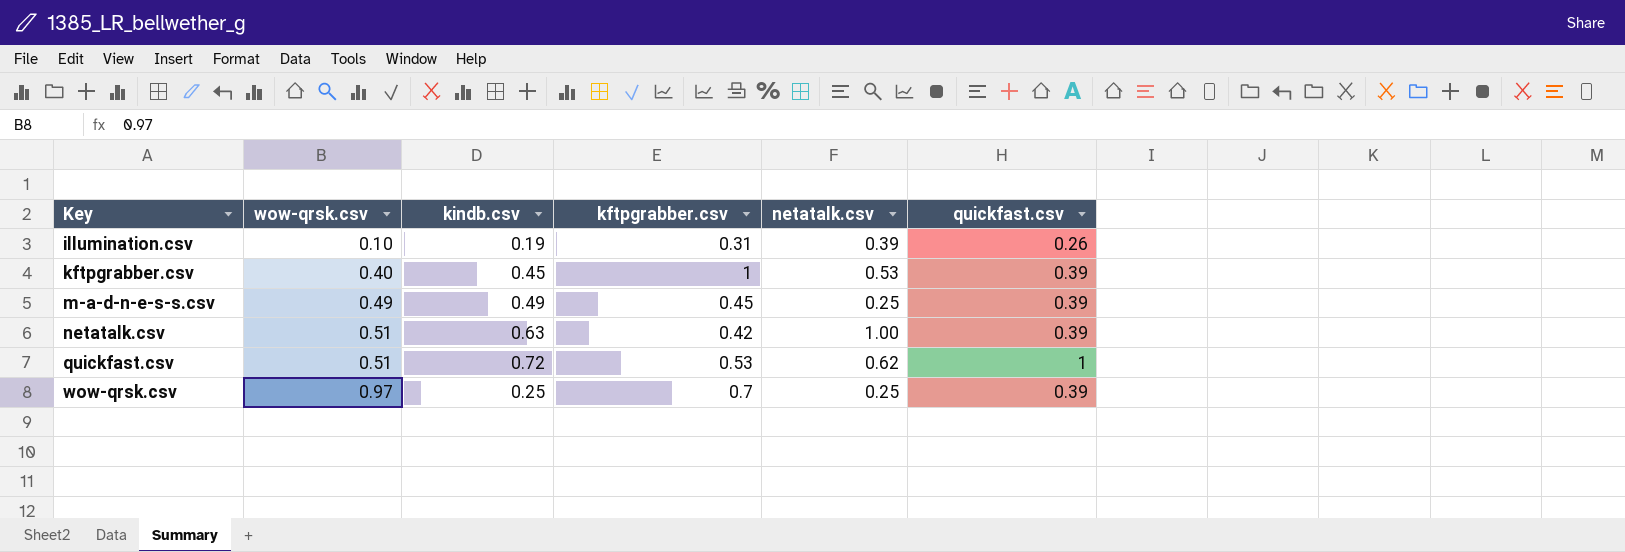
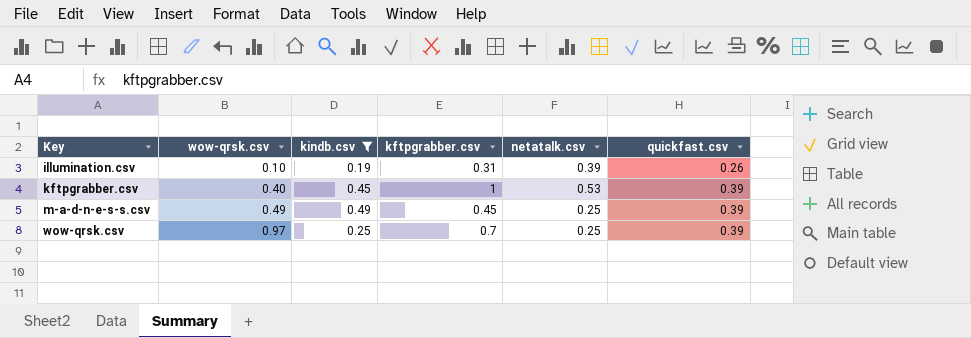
filter: none -> kindb.csv <= 0.49

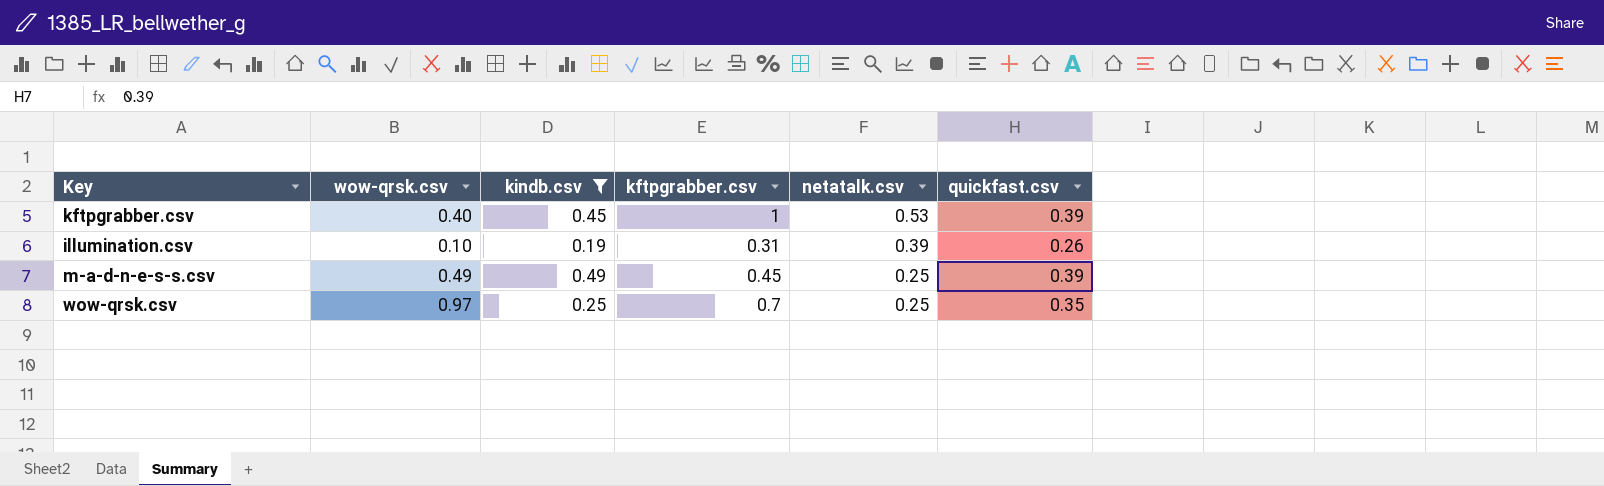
row order: Key ascending -> netatalk.csv descending
wow-qrsk.csv | quickfast.csv: 0.39 -> 0.35

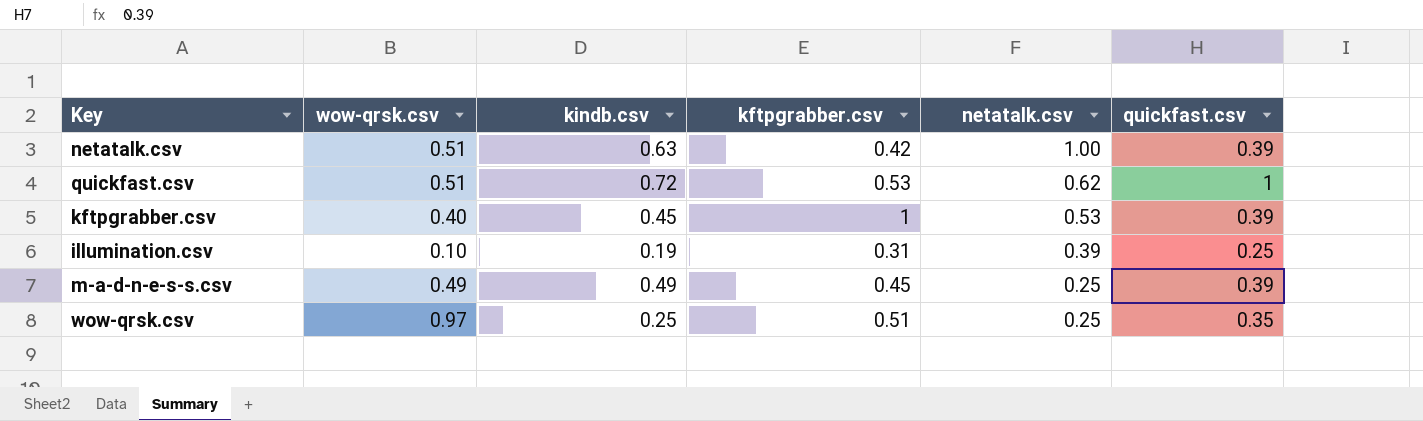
filter: kindb.csv <= 0.49 -> none
illumination.csv | quickfast.csv: 0.26 -> 0.25
wow-qrsk.csv | kftpgrabber.csv: 0.7 -> 0.51

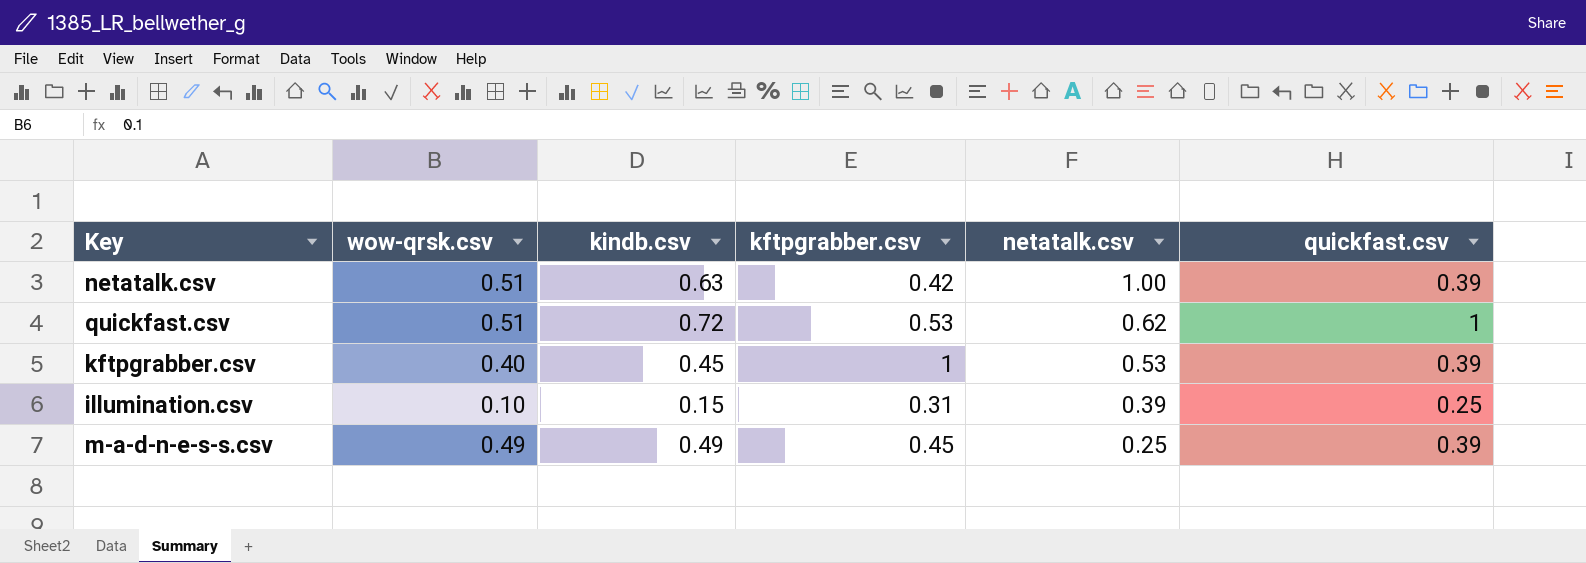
row wow-qrsk.csv: 0.97 | 0.25 | 0.51 | 0.25 | 0.35 -> none
illumination.csv | kindb.csv: 0.19 -> 0.15

